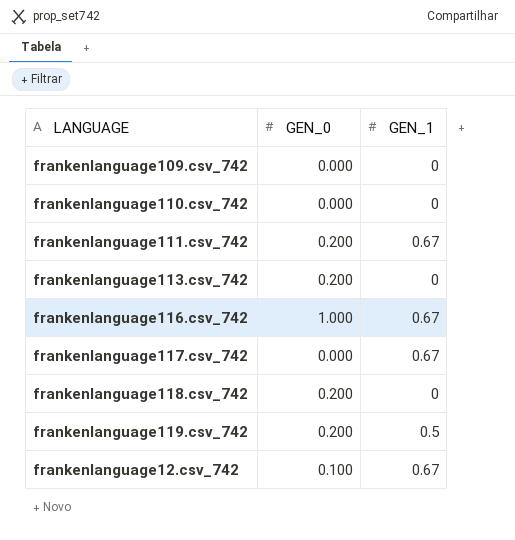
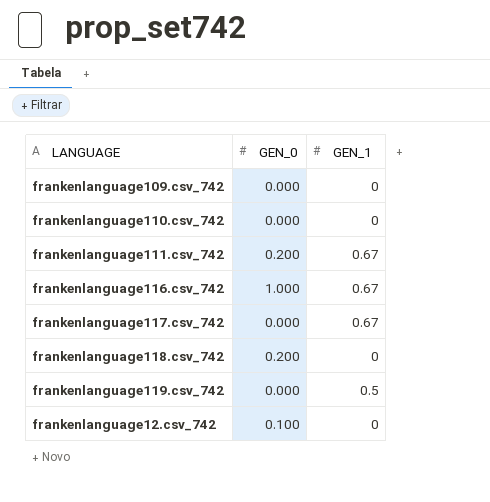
row frankenlanguage113.csv_742: 0.200 | 0 -> none
frankenlanguage119.csv_742 | GEN_0: 0.200 -> 0.000
frankenlanguage12.csv_742 | GEN_1: 0.67 -> 0

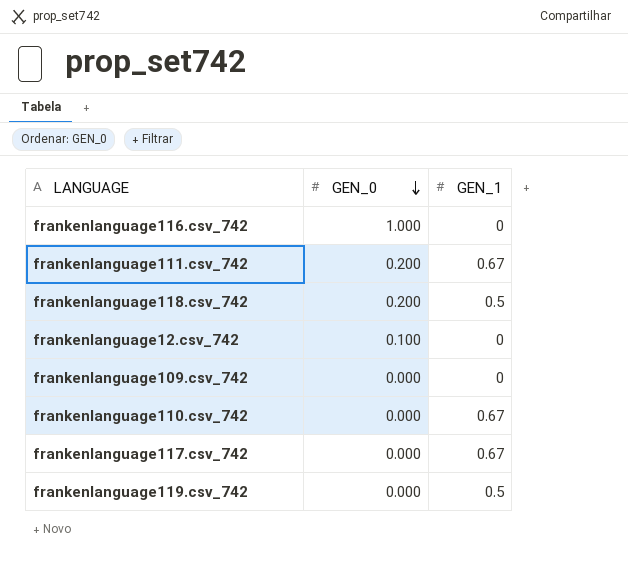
row order: none -> GEN_0 descending
frankenlanguage116.csv_742 | GEN_1: 0.67 -> 0
frankenlanguage118.csv_742 | GEN_1: 0 -> 0.5
frankenlanguage110.csv_742 | GEN_1: 0 -> 0.67

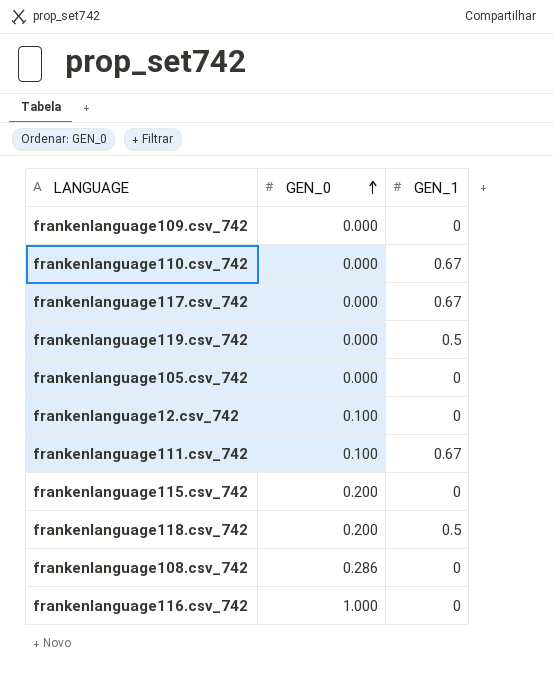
row order: GEN_0 descending -> GEN_0 ascending
row frankenlanguage105.csv_742: none -> 0.000 | 0
frankenlanguage111.csv_742 | GEN_0: 0.200 -> 0.100
row frankenlanguage115.csv_742: none -> 0.200 | 0
row frankenlanguage108.csv_742: none -> 0.286 | 0

